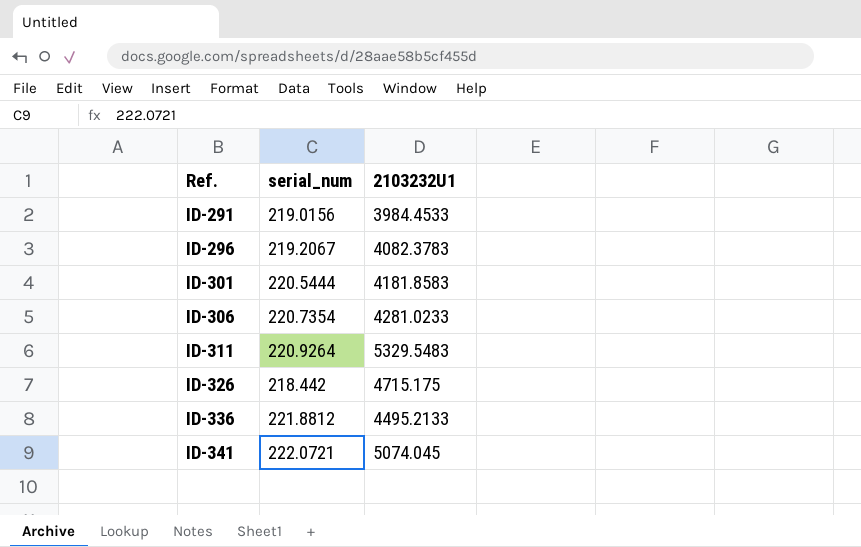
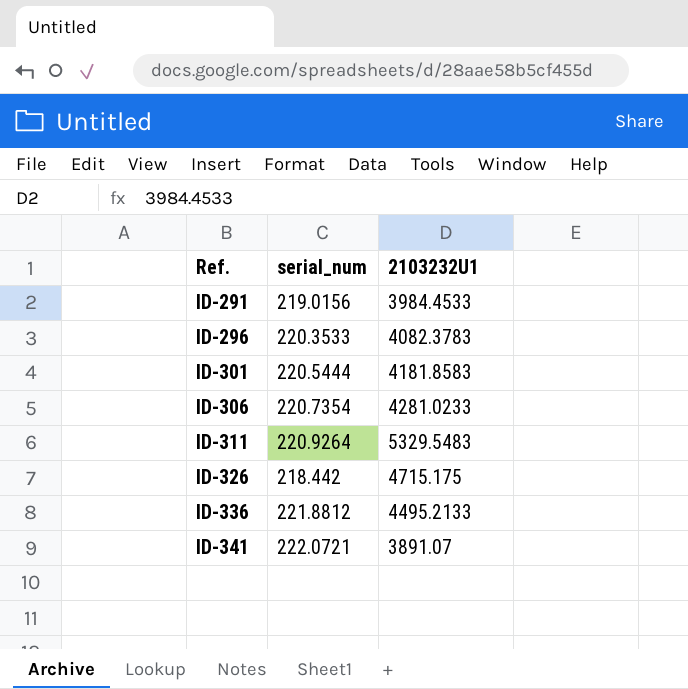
ID-296 | serial_num: 219.2067 -> 220.3533
ID-341 | 2103232U1: 5074.045 -> 3891.07

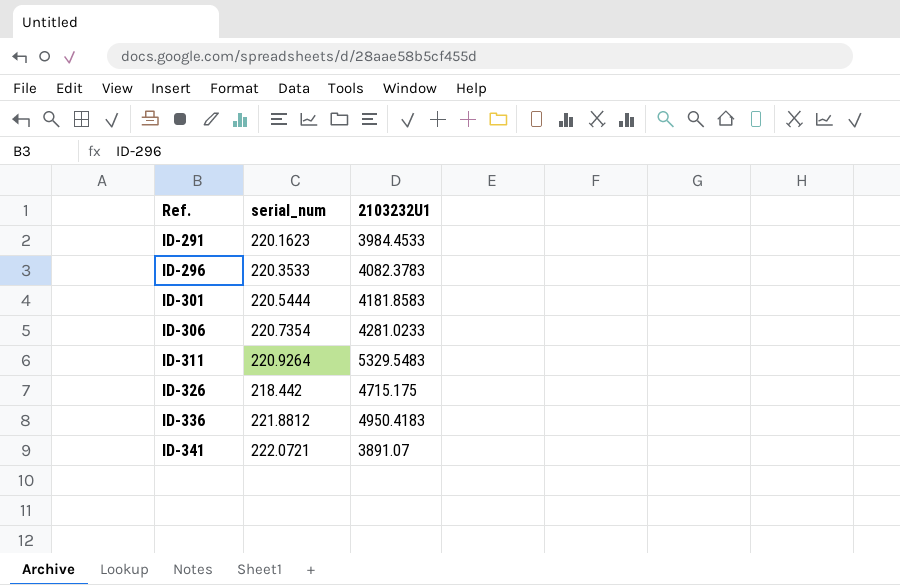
ID-291 | serial_num: 219.0156 -> 220.1623
ID-336 | 2103232U1: 4495.2133 -> 4950.4183

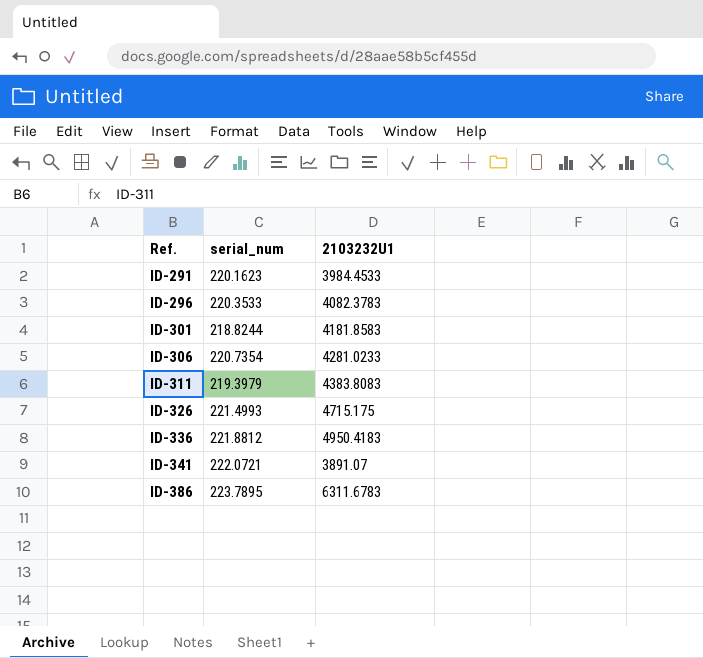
ID-301 | serial_num: 220.5444 -> 218.8244
ID-311 | serial_num: 220.9264 -> 219.3979
ID-311 | 2103232U1: 5329.5483 -> 4383.8083
ID-326 | serial_num: 218.442 -> 221.4993
row ID-386: none -> 223.7895 | 6311.6783

